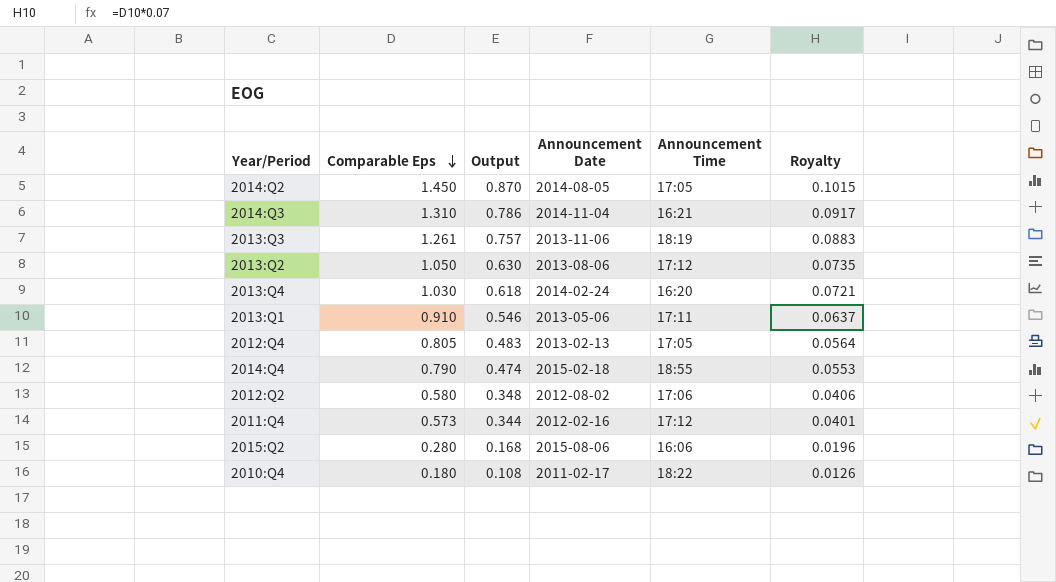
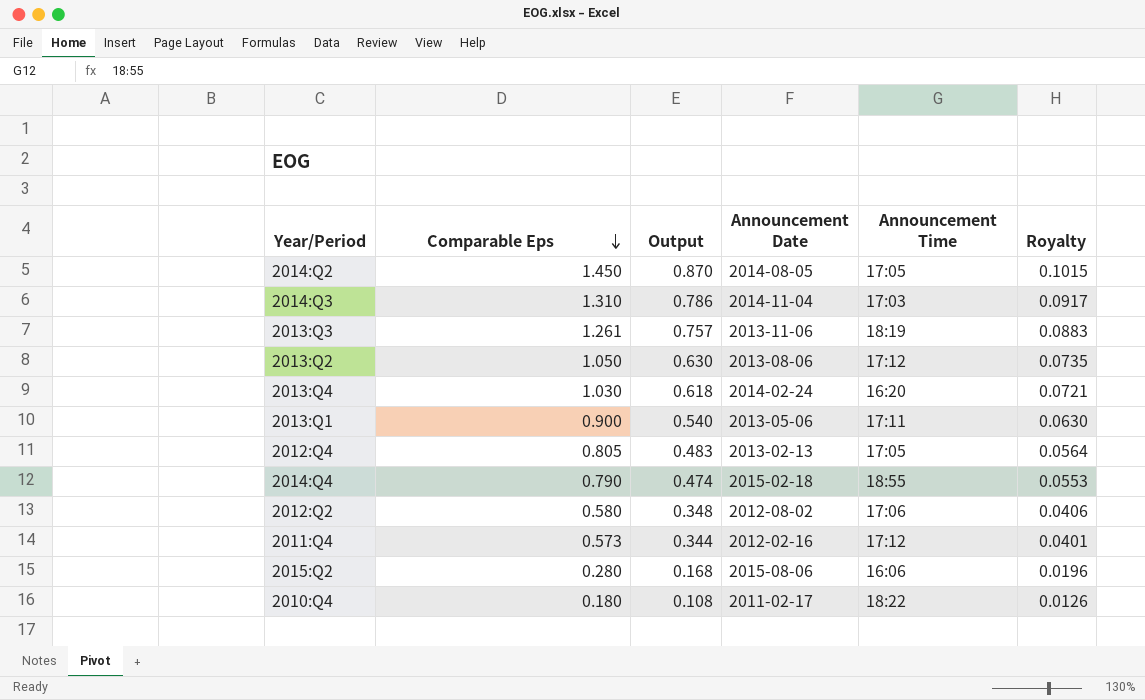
2014:Q3 | Announcement Time: 16:21 -> 17:03
2013:Q1 | Comparable Eps: 0.910 -> 0.900
2013:Q1 | Output: 0.546 -> 0.540
2013:Q1 | Royalty: 0.0637 -> 0.0630

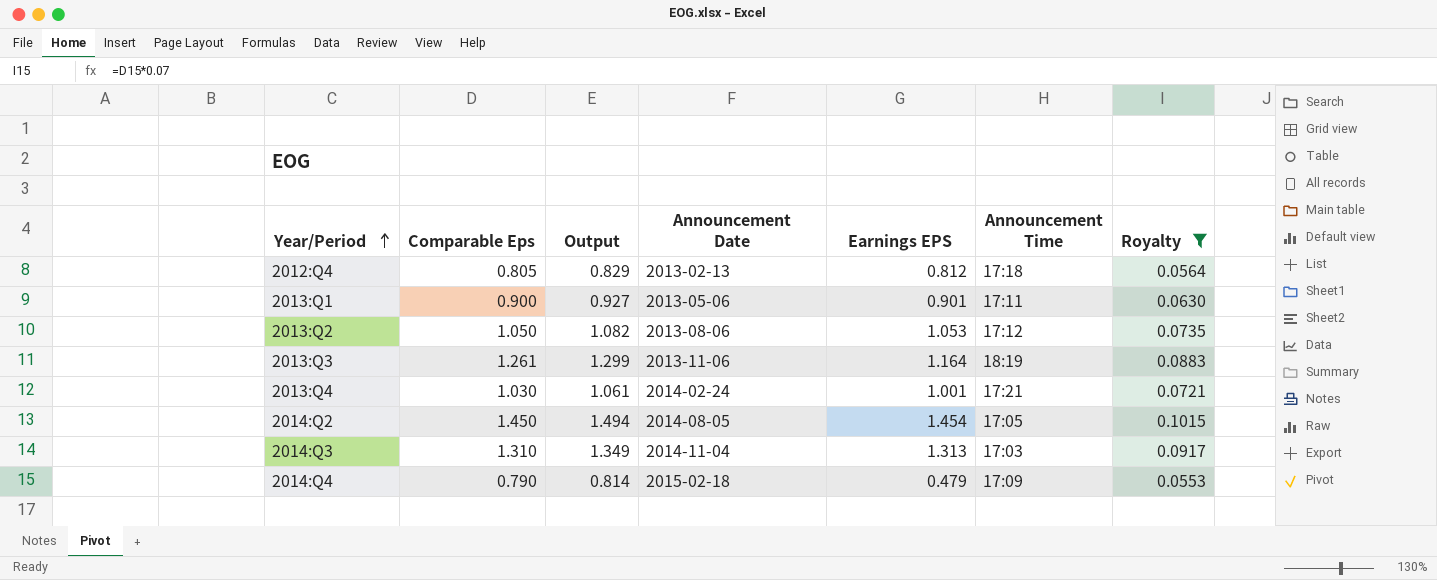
filter: none -> Royalty >= 0.0553
row order: Comparable Eps descending -> Year/Period ascending
column Output | formula: [Comparable Eps] * 0.6 -> [Comparable Eps] * 1.03
column Earnings EPS | position: none -> 5
2012:Q4 | Announcement Time: 17:05 -> 17:18
2013:Q4 | Announcement Time: 16:20 -> 17:21
2014:Q4 | Announcement Time: 18:55 -> 17:09

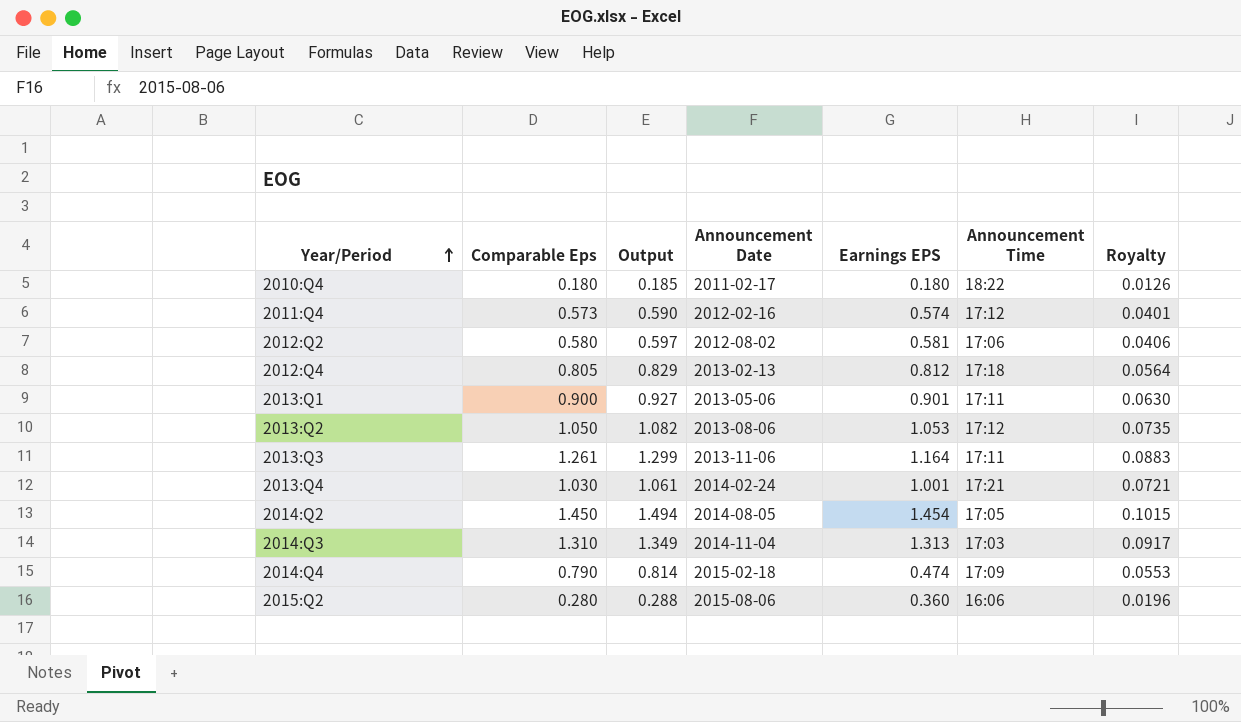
filter: Royalty >= 0.0553 -> none
2013:Q3 | Announcement Time: 18:19 -> 17:11
2014:Q4 | Earnings EPS: 0.479 -> 0.474

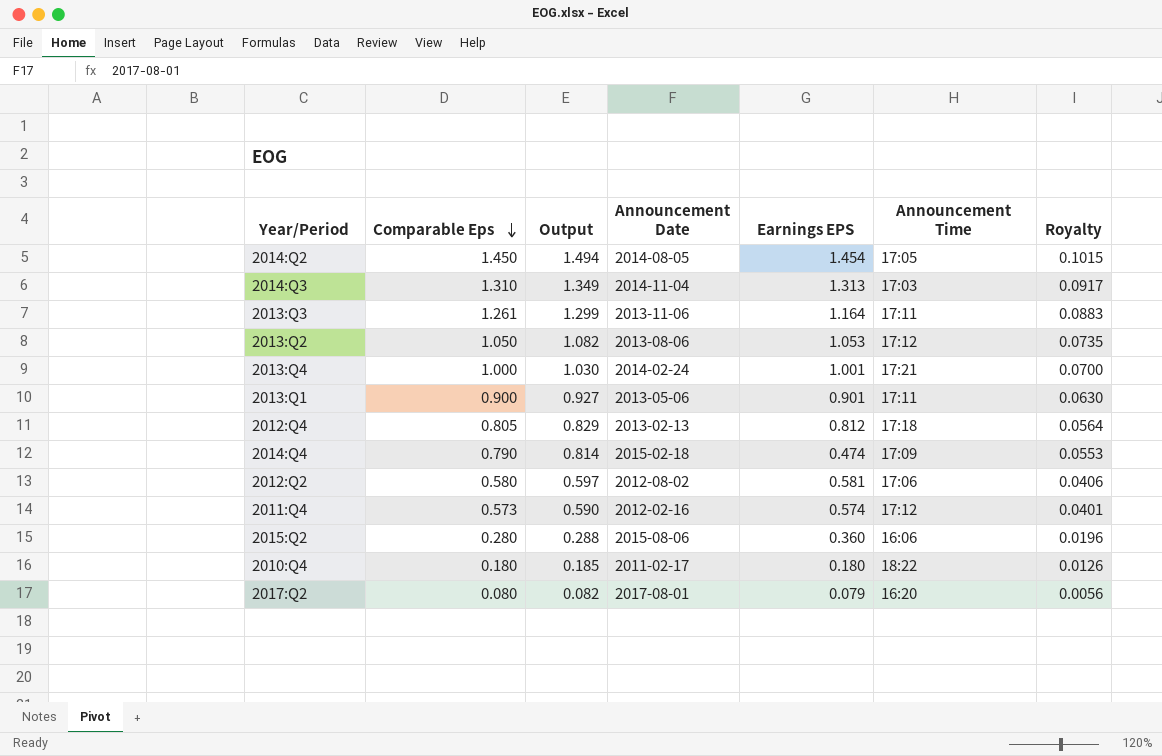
row order: Year/Period ascending -> Comparable Eps descending
2013:Q4 | Comparable Eps: 1.030 -> 1.000
2013:Q4 | Output: 1.061 -> 1.030
2013:Q4 | Royalty: 0.0721 -> 0.0700
row 2017:Q2: none -> 0.080 | 0.082 | 2017-08-01 | 0.079 | 16:20 | 0.0056

